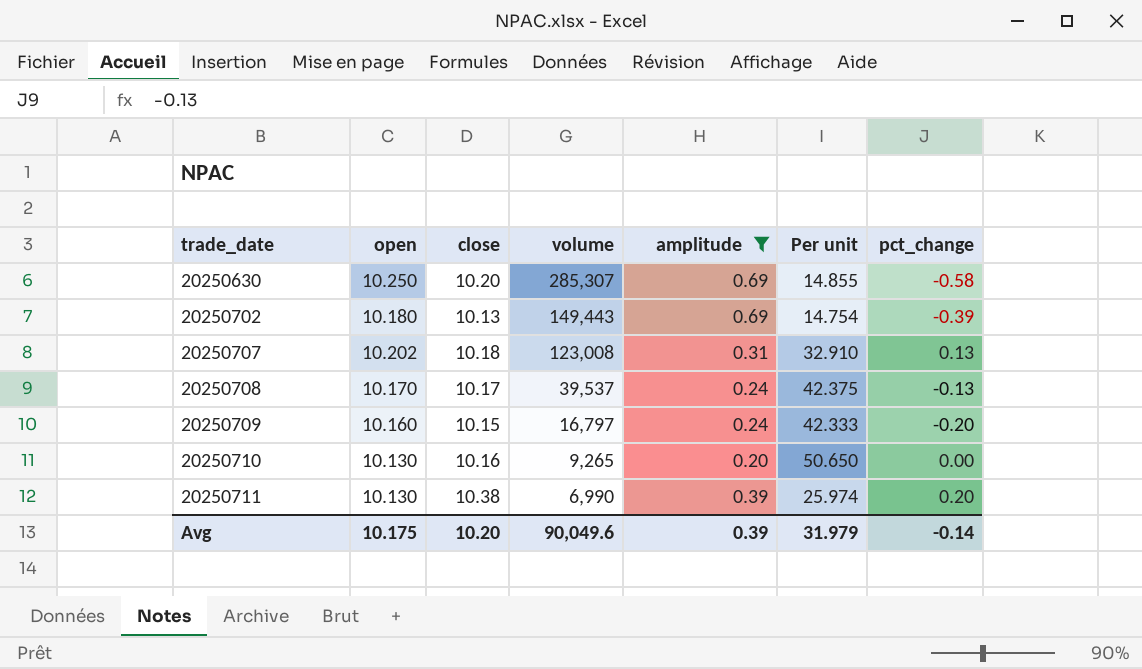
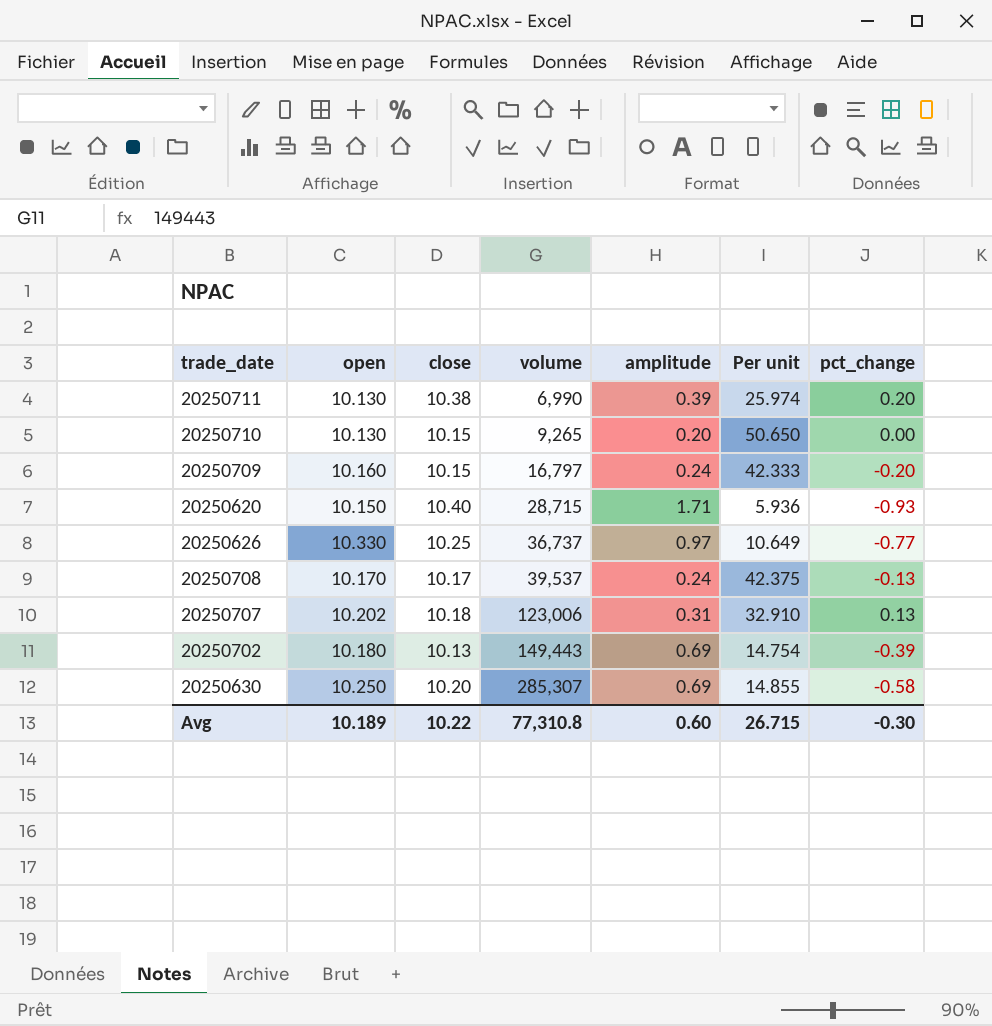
filter: amplitude <= 0.69 -> none
row order: trade_date ascending -> volume ascending
20250710 | close: 10.16 -> 10.15
20250707 | volume: 123,008 -> 123,006
Avg | open: 10.175 -> 10.189
Avg | close: 10.20 -> 10.22
Avg | volume: 90,049.6 -> 77,310.8
Avg | amplitude: 0.39 -> 0.60
Avg | Per unit: 31.979 -> 26.715
Avg | pct_change: -0.14 -> -0.30

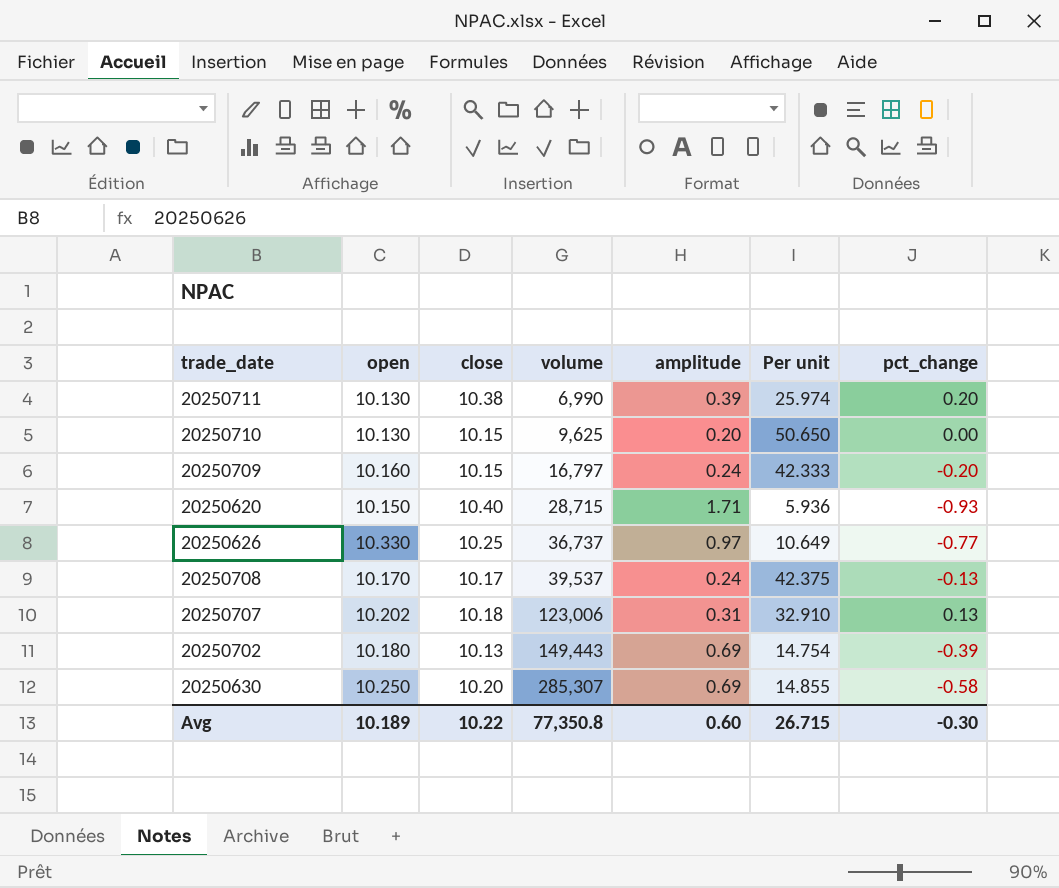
20250710 | volume: 9,265 -> 9,625
Avg | volume: 77,310.8 -> 77,350.8

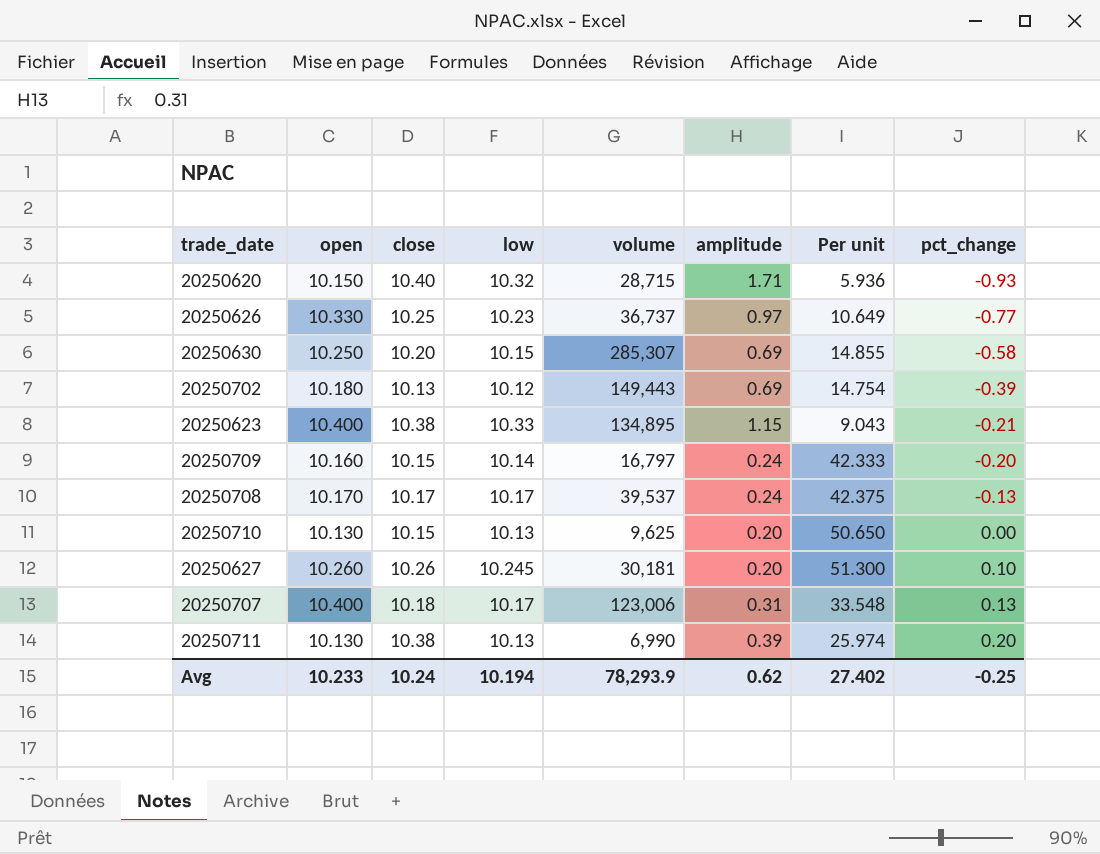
row order: volume ascending -> pct_change ascending
column low | position: none -> 4
row 20250623: none -> 10.400 | 10.38 | 10.33 | 134,895 | 1.15 | 9.043 | -0.21
row 20250627: none -> 10.260 | 10.26 | 10.245 | 30,181 | 0.20 | 51.300 | 0.10
20250707 | open: 10.202 -> 10.400
20250707 | Per unit: 32.910 -> 33.548
Avg | open: 10.189 -> 10.233
Avg | close: 10.22 -> 10.24
Avg | volume: 77,350.8 -> 78,293.9
Avg | amplitude: 0.60 -> 0.62
Avg | Per unit: 26.715 -> 27.402
Avg | pct_change: -0.30 -> -0.25

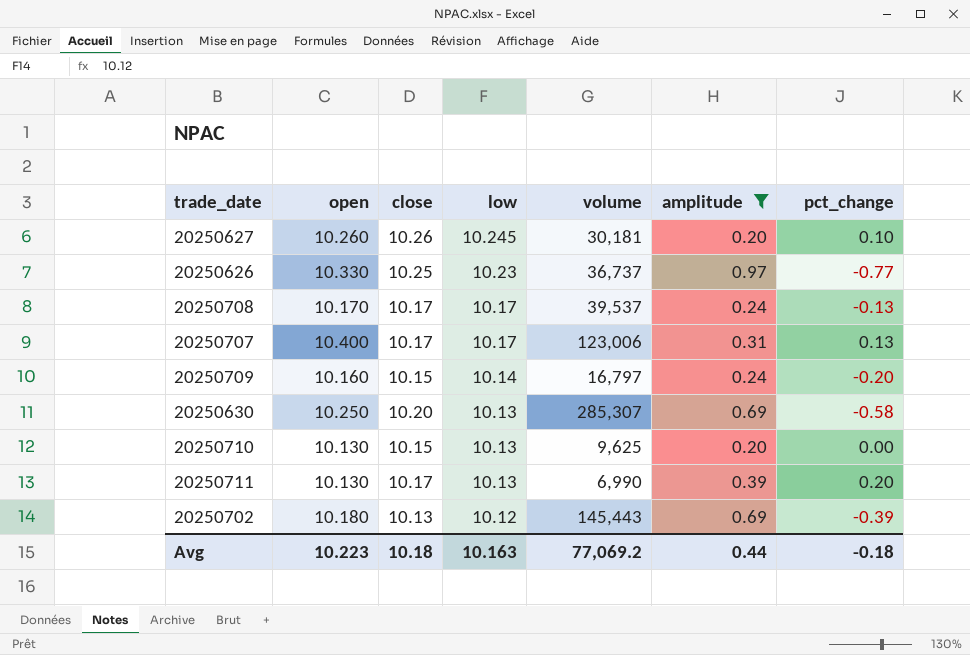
filter: none -> amplitude <= 0.97
row order: pct_change ascending -> low descending
column Per unit | formula: [open] / [amplitude] -> none
20250707 | close: 10.18 -> 10.17
20250630 | low: 10.15 -> 10.13
20250711 | close: 10.38 -> 10.17
20250702 | volume: 149,443 -> 145,443
Avg | open: 10.233 -> 10.223
Avg | close: 10.24 -> 10.18
Avg | low: 10.194 -> 10.163
Avg | volume: 78,293.9 -> 77,069.2
Avg | amplitude: 0.62 -> 0.44
Avg | pct_change: -0.25 -> -0.18

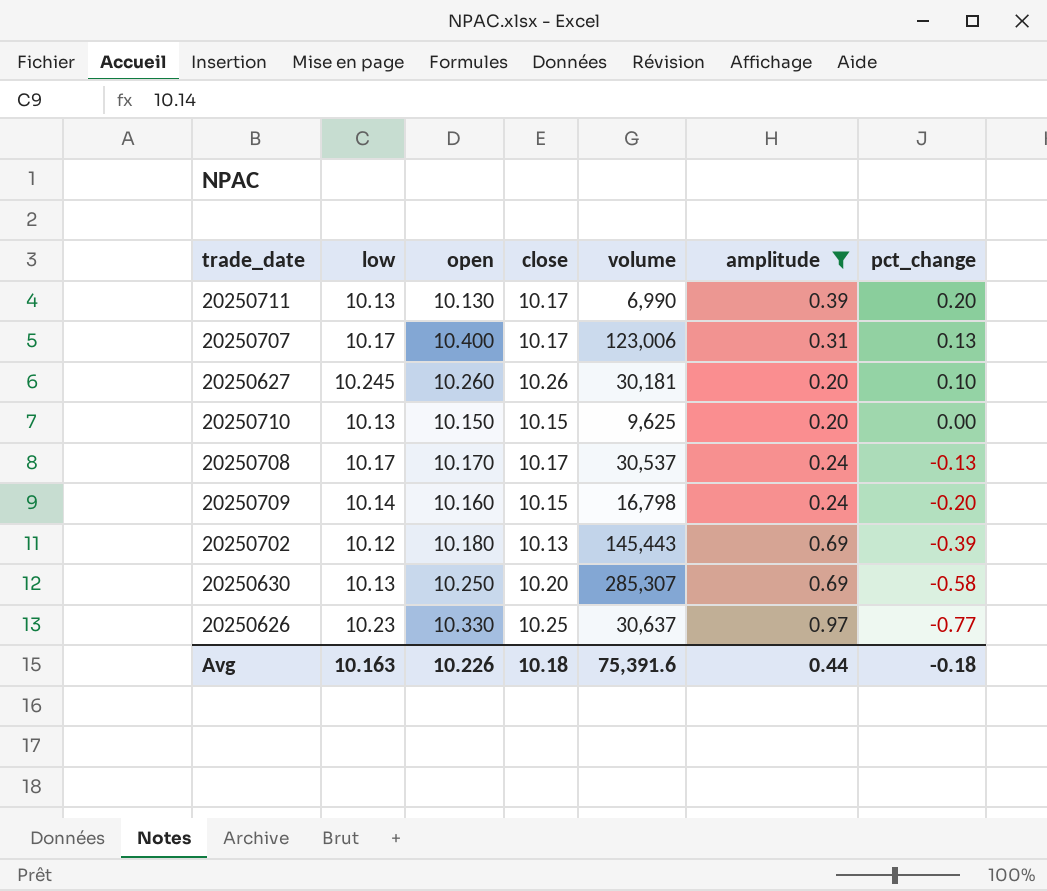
row order: low descending -> pct_change descending
column low | position: 4 -> 2
20250710 | open: 10.130 -> 10.150
20250708 | volume: 39,537 -> 30,537
20250709 | volume: 16,797 -> 16,798
20250626 | volume: 36,737 -> 30,637
Avg | open: 10.223 -> 10.226
Avg | volume: 77,069.2 -> 75,391.6

